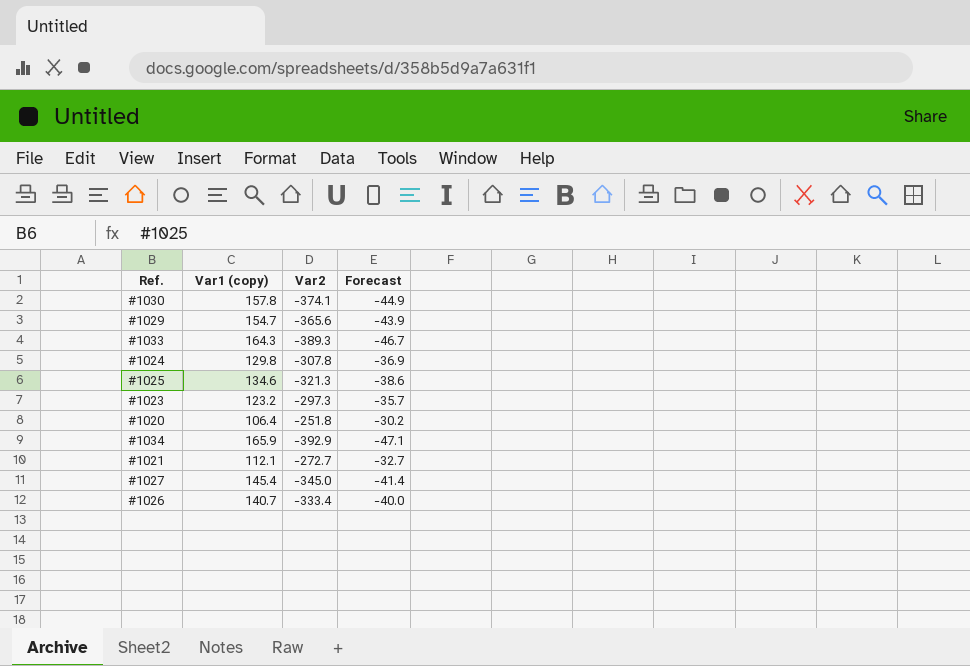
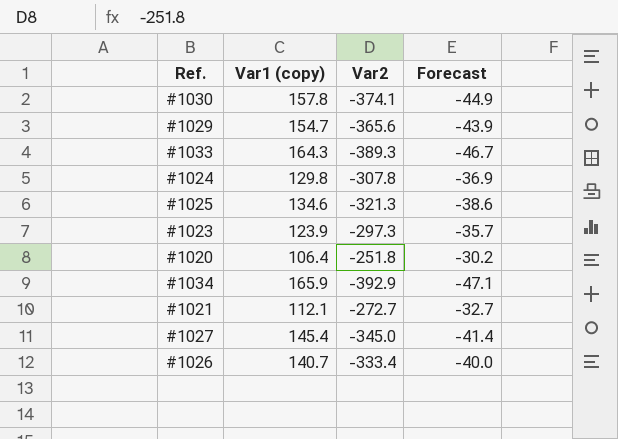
#1023 | Var1 (copy): 123.2 -> 123.9

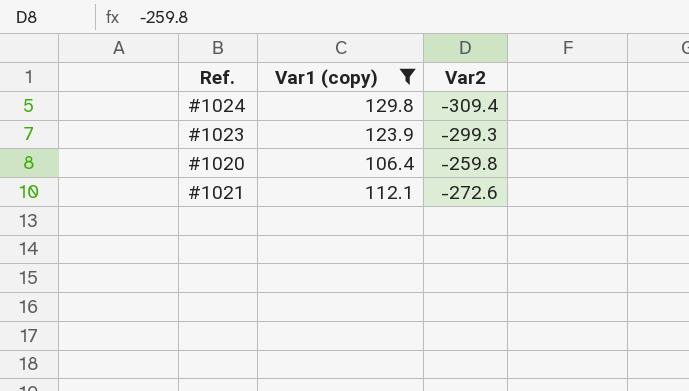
filter: none -> Var1 (copy) <= 129.8
column Forecast | formula: [Var2] * 0.12 -> none
#1024 | Var2: -307.8 -> -309.4
#1023 | Var2: -297.3 -> -299.3
#1020 | Var2: -251.8 -> -259.8
#1021 | Var2: -272.7 -> -272.6

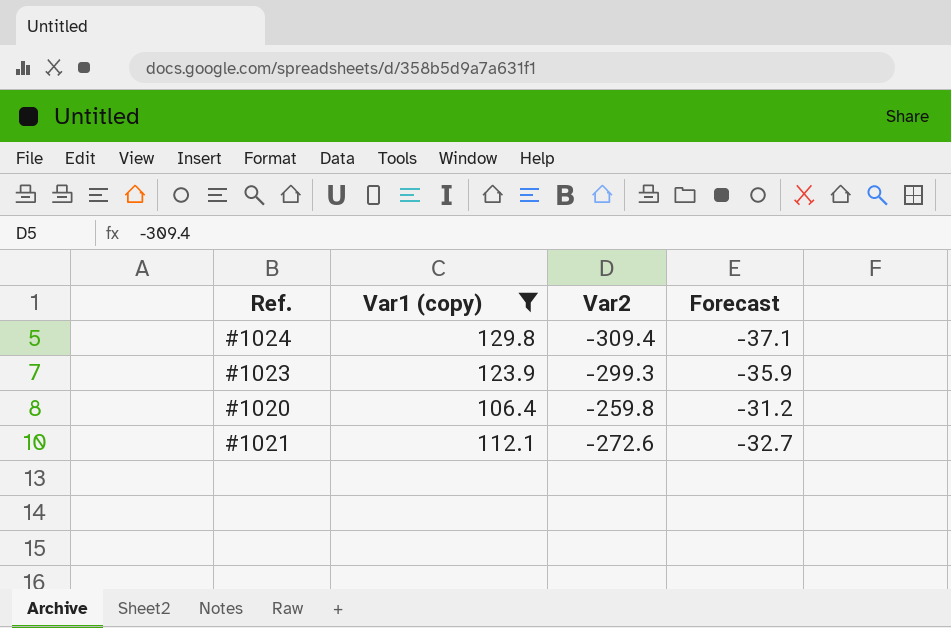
column Forecast | formula: none -> [Var2] * 0.12

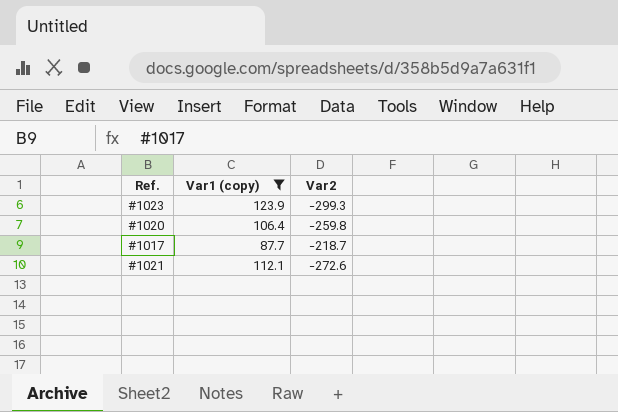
column Forecast | formula: [Var2] * 0.12 -> none
row #1024: 129.8 | -309.4 | -37.1 -> none
row #1017: none -> 87.7 | -218.7

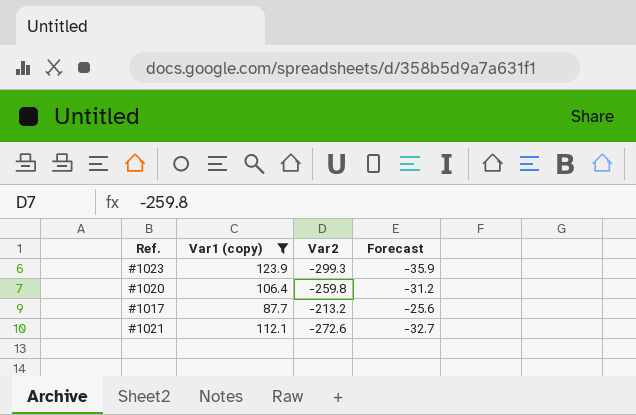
column Forecast | formula: none -> [Var2] * 0.12
#1017 | Var2: -218.7 -> -213.2

